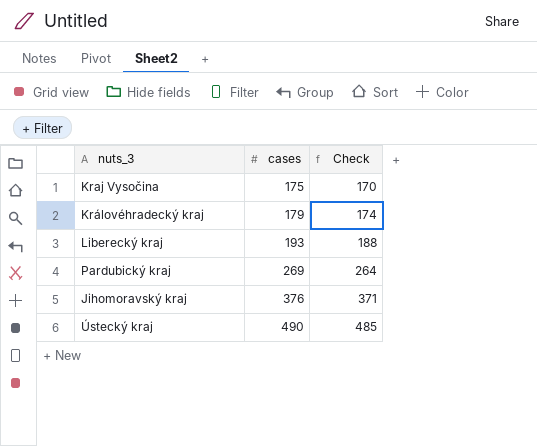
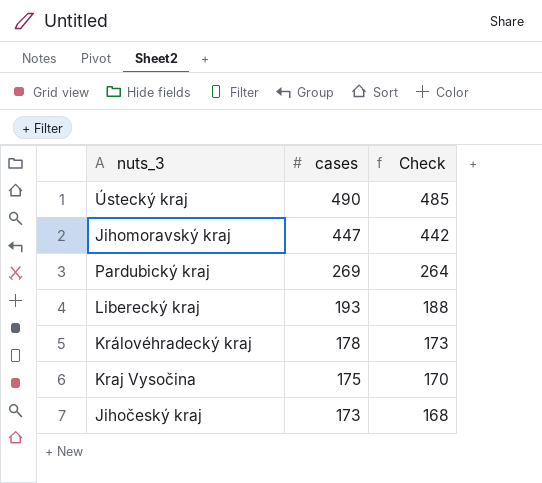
row order: cases ascending -> cases descending
Jihomoravský kraj | cases: 376 -> 447
Jihomoravský kraj | Check: 371 -> 442
Královéhradecký kraj | cases: 179 -> 178
Královéhradecký kraj | Check: 174 -> 173
row Jihočeský kraj: none -> 173 | 168

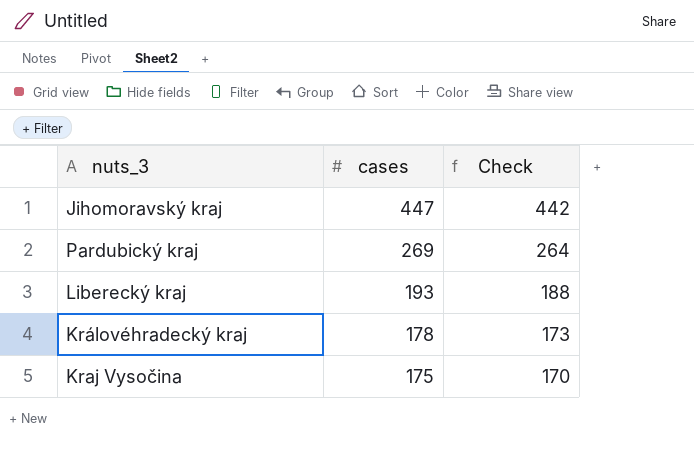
row Ústecký kraj: 490 | 485 -> none
row Jihočeský kraj: 173 | 168 -> none

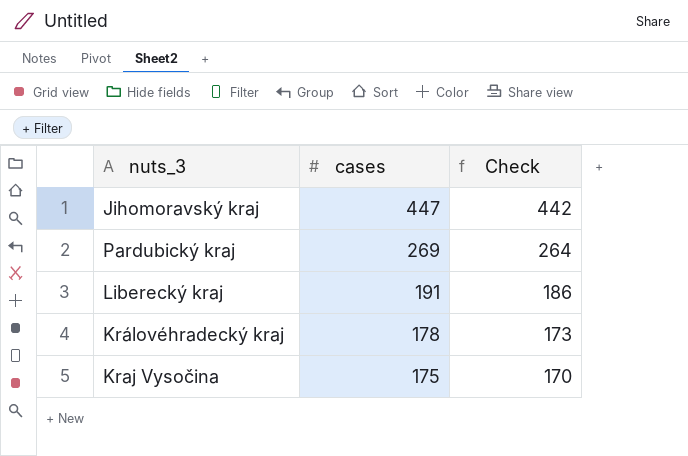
Liberecký kraj | cases: 193 -> 191
Liberecký kraj | Check: 188 -> 186

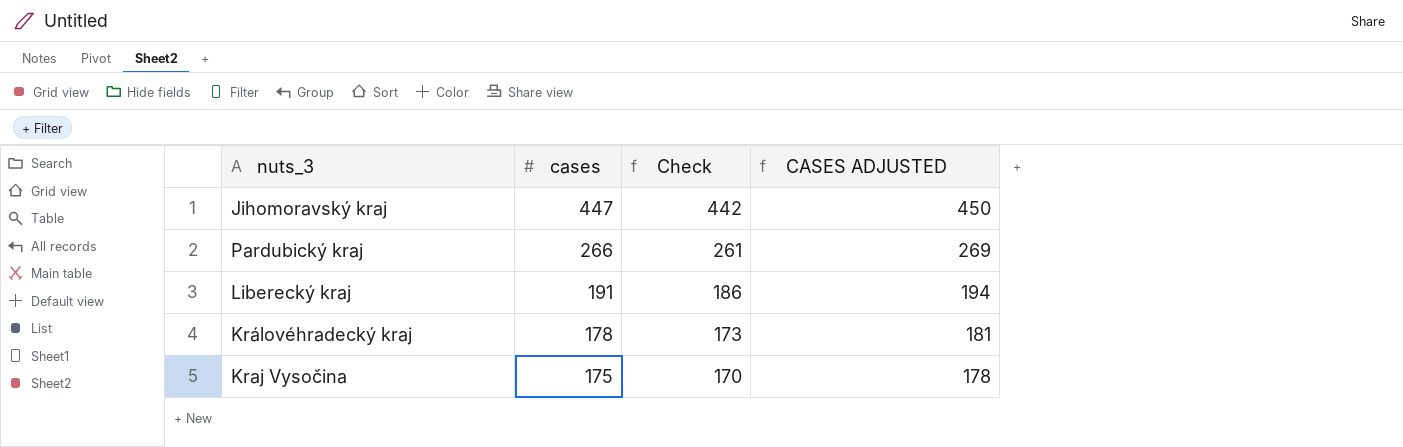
column CASES ADJUSTED | formula: none -> [cases] + 3
Pardubický kraj | cases: 269 -> 266
Pardubický kraj | Check: 264 -> 261

